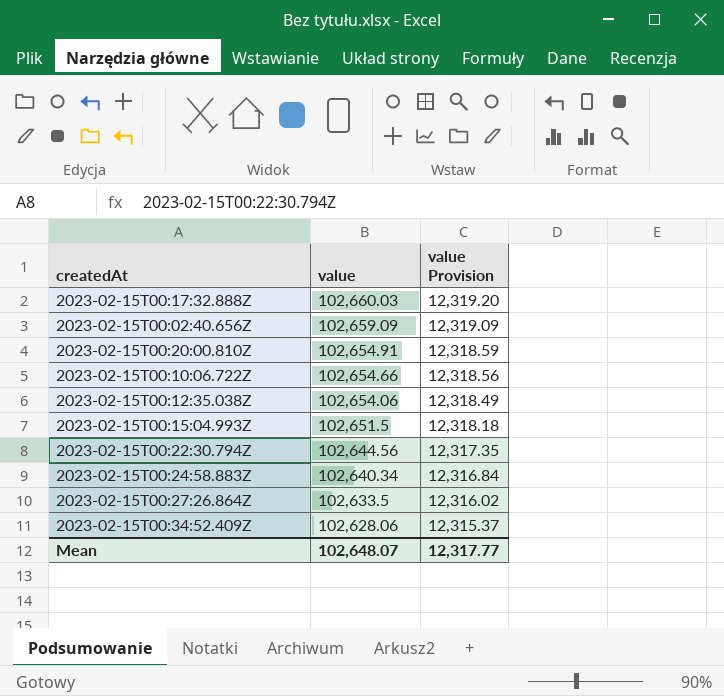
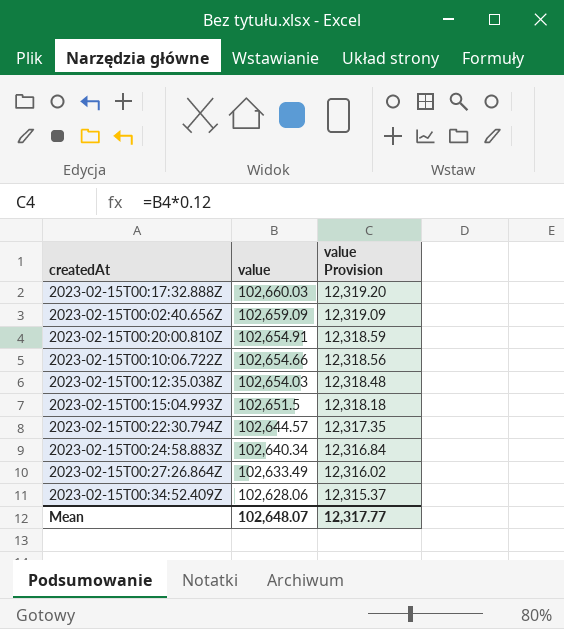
2023-02-15T00:12:35.038Z | value: 102,654.06 -> 102,654.03
2023-02-15T00:12:35.038Z | value Provision: 12,318.49 -> 12,318.48
2023-02-15T00:22:30.794Z | value: 102,644.56 -> 102,644.57
2023-02-15T00:27:26.864Z | value: 102,633.5 -> 102,633.49

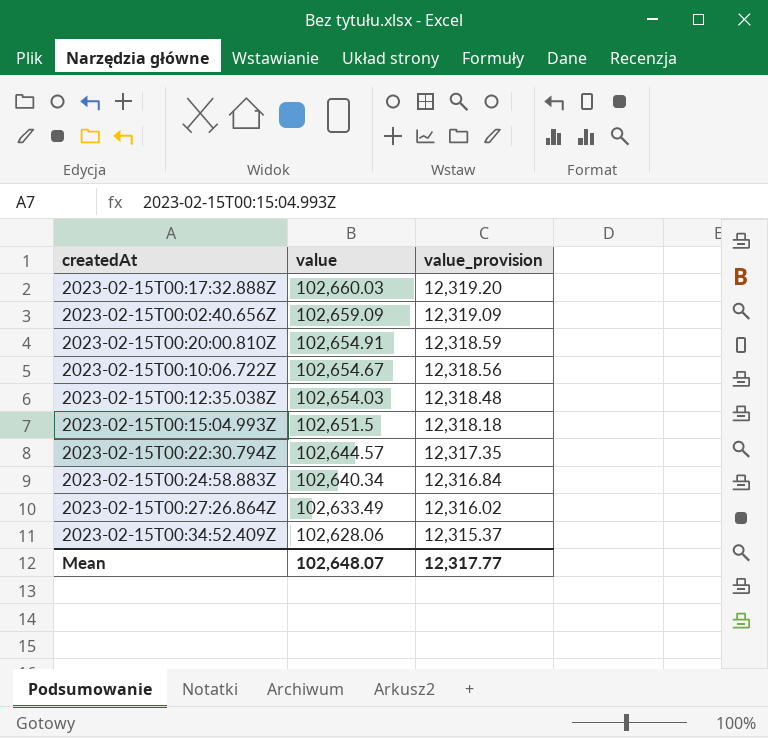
column name: value Provision -> value_provision
2023-02-15T00:10:06.722Z | value: 102,654.66 -> 102,654.67

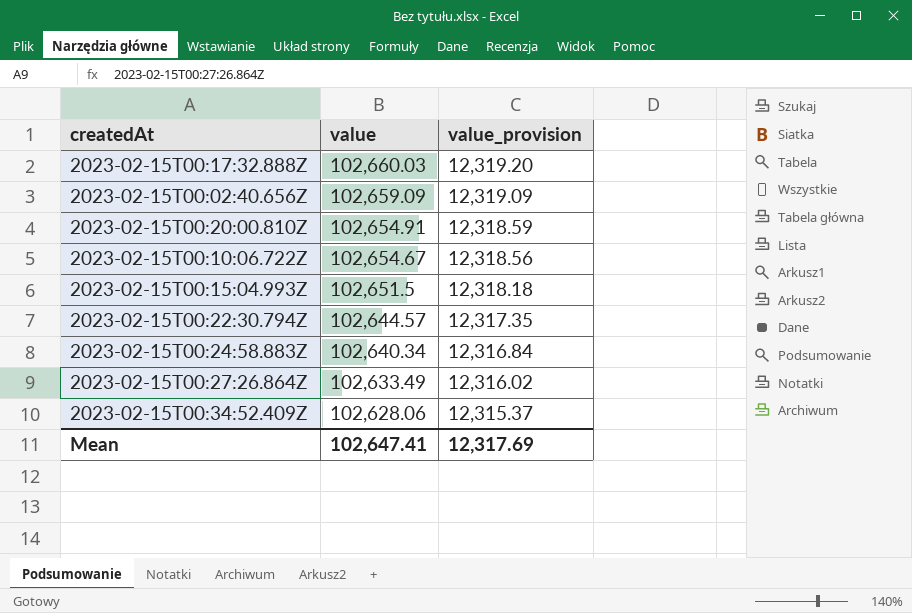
row 2023-02-15T00:12:35.038Z: 102,654.03 | 12,318.48 -> none
Mean | value: 102,648.07 -> 102,647.41
Mean | value_provision: 12,317.77 -> 12,317.69

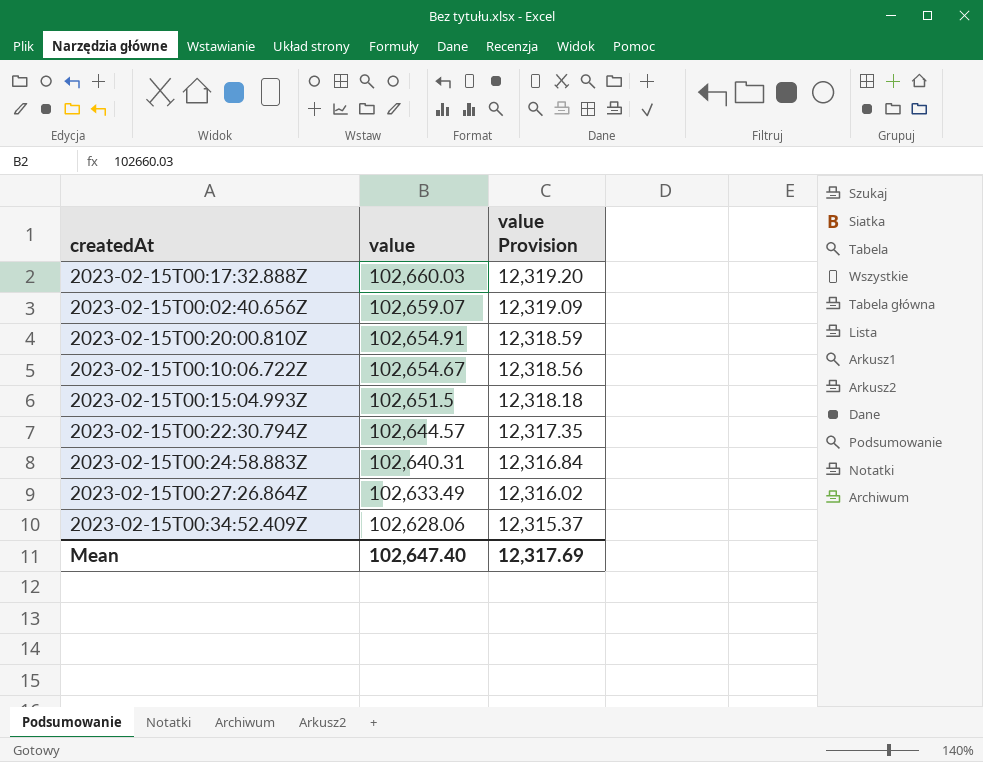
column name: value_provision -> value Provision
2023-02-15T00:02:40.656Z | value: 102,659.09 -> 102,659.07
2023-02-15T00:24:58.883Z | value: 102,640.34 -> 102,640.31
Mean | value: 102,647.41 -> 102,647.40

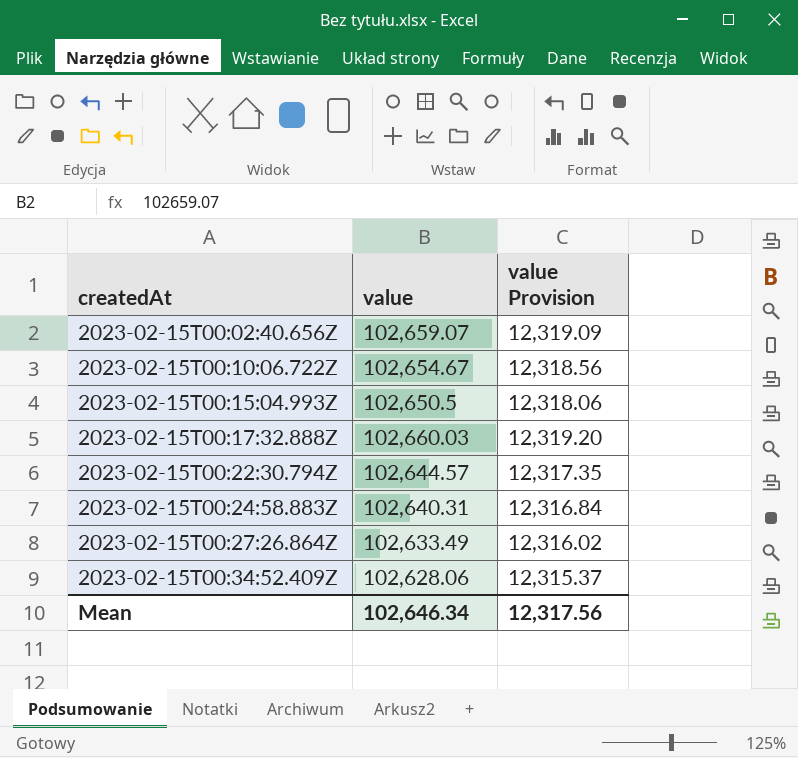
row order: value descending -> createdAt ascending
row 2023-02-15T00:20:00.810Z: 102,654.91 | 12,318.59 -> none
2023-02-15T00:15:04.993Z | value: 102,651.5 -> 102,650.5
2023-02-15T00:15:04.993Z | value Provision: 12,318.18 -> 12,318.06
Mean | value: 102,647.40 -> 102,646.34
Mean | value Provision: 12,317.69 -> 12,317.56

